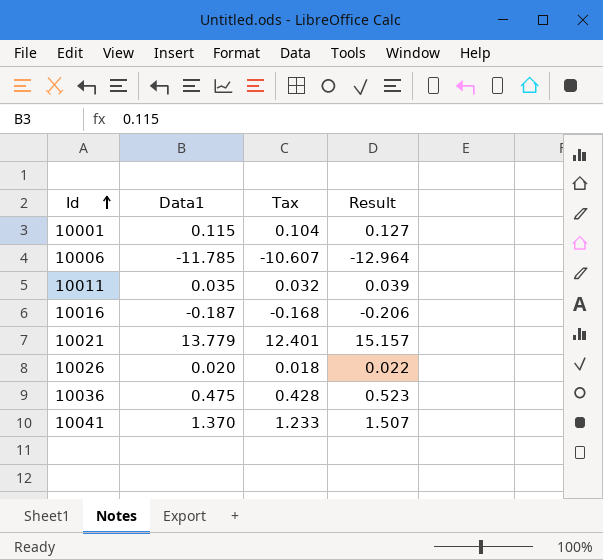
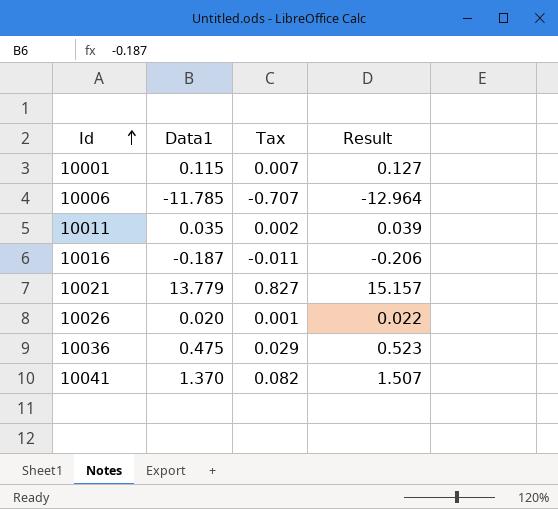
column Tax | formula: [Data1] * 0.9 -> [Data1] * 0.06

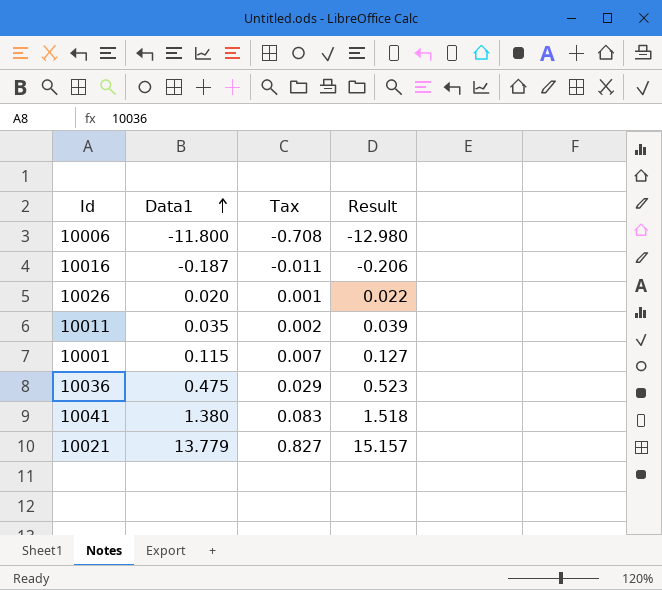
row order: Id ascending -> Data1 ascending
10006 | Data1: -11.785 -> -11.800
10006 | Tax: -0.707 -> -0.708
10006 | Result: -12.964 -> -12.980
10041 | Data1: 1.370 -> 1.380
10041 | Tax: 0.082 -> 0.083
10041 | Result: 1.507 -> 1.518

